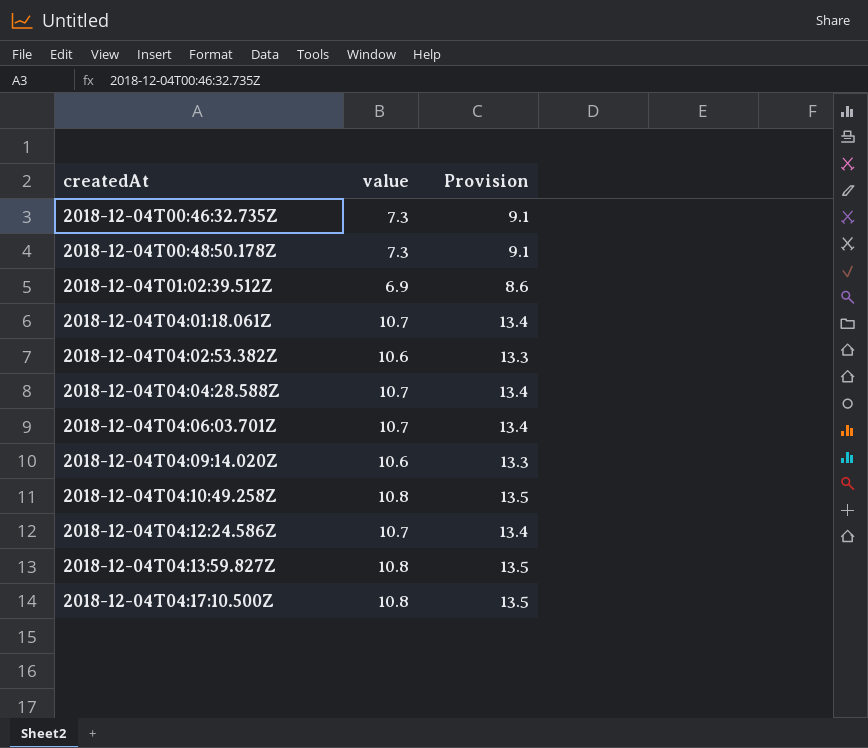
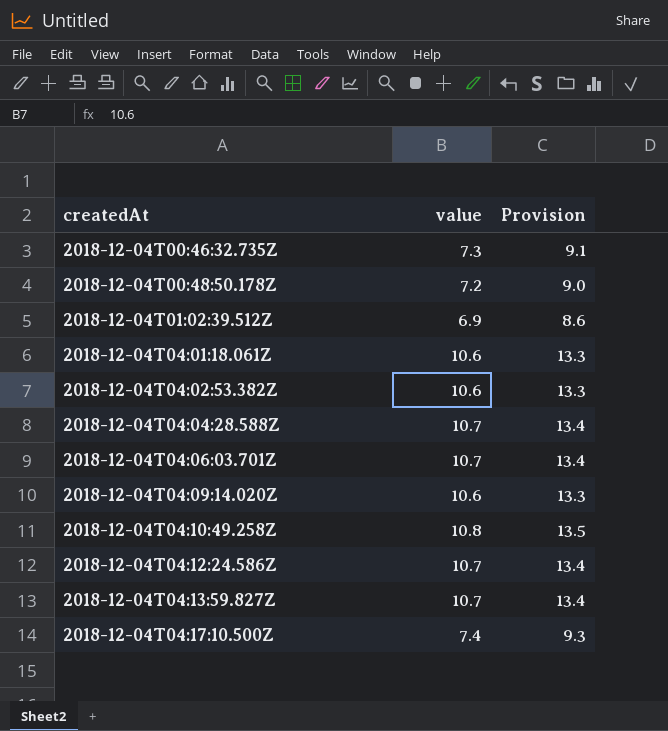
2018-12-04T00:48:50.178Z | value: 7.3 -> 7.2
2018-12-04T00:48:50.178Z | Provision: 9.1 -> 9.0
2018-12-04T04:01:18.061Z | value: 10.7 -> 10.6
2018-12-04T04:01:18.061Z | Provision: 13.4 -> 13.3
2018-12-04T04:13:59.827Z | value: 10.8 -> 10.7
2018-12-04T04:13:59.827Z | Provision: 13.5 -> 13.4
2018-12-04T04:17:10.500Z | value: 10.8 -> 7.4
2018-12-04T04:17:10.500Z | Provision: 13.5 -> 9.3

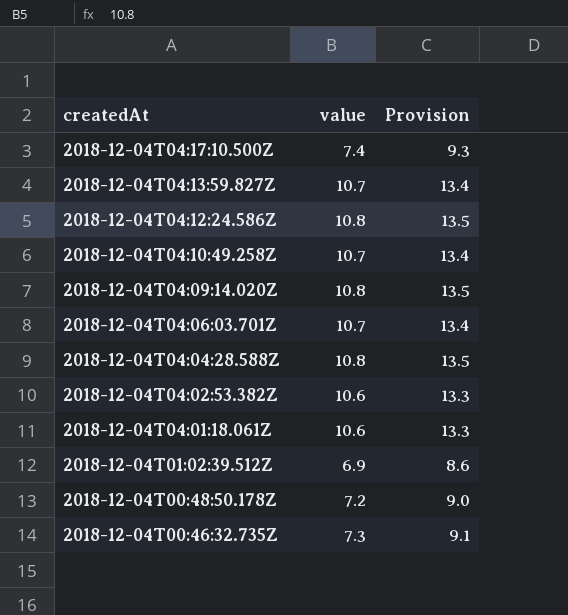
row order: createdAt ascending -> createdAt descending
2018-12-04T04:12:24.586Z | value: 10.7 -> 10.8
2018-12-04T04:12:24.586Z | Provision: 13.4 -> 13.5
2018-12-04T04:10:49.258Z | value: 10.8 -> 10.7
2018-12-04T04:10:49.258Z | Provision: 13.5 -> 13.4
2018-12-04T04:09:14.020Z | value: 10.6 -> 10.8
2018-12-04T04:09:14.020Z | Provision: 13.3 -> 13.5
2018-12-04T04:04:28.588Z | value: 10.7 -> 10.8
2018-12-04T04:04:28.588Z | Provision: 13.4 -> 13.5

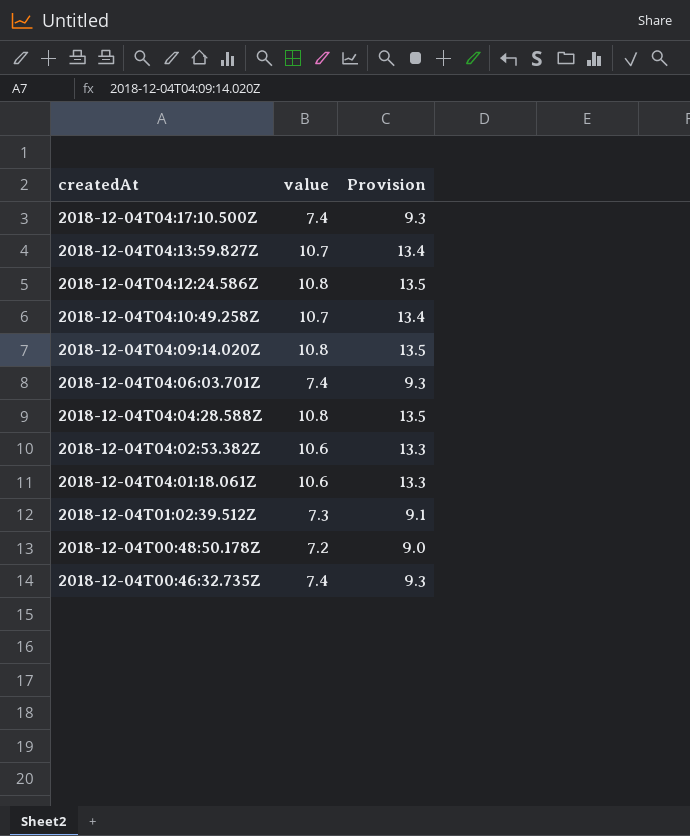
2018-12-04T04:06:03.701Z | value: 10.7 -> 7.4
2018-12-04T04:06:03.701Z | Provision: 13.4 -> 9.3
2018-12-04T01:02:39.512Z | value: 6.9 -> 7.3
2018-12-04T01:02:39.512Z | Provision: 8.6 -> 9.1
2018-12-04T00:46:32.735Z | value: 7.3 -> 7.4
2018-12-04T00:46:32.735Z | Provision: 9.1 -> 9.3

